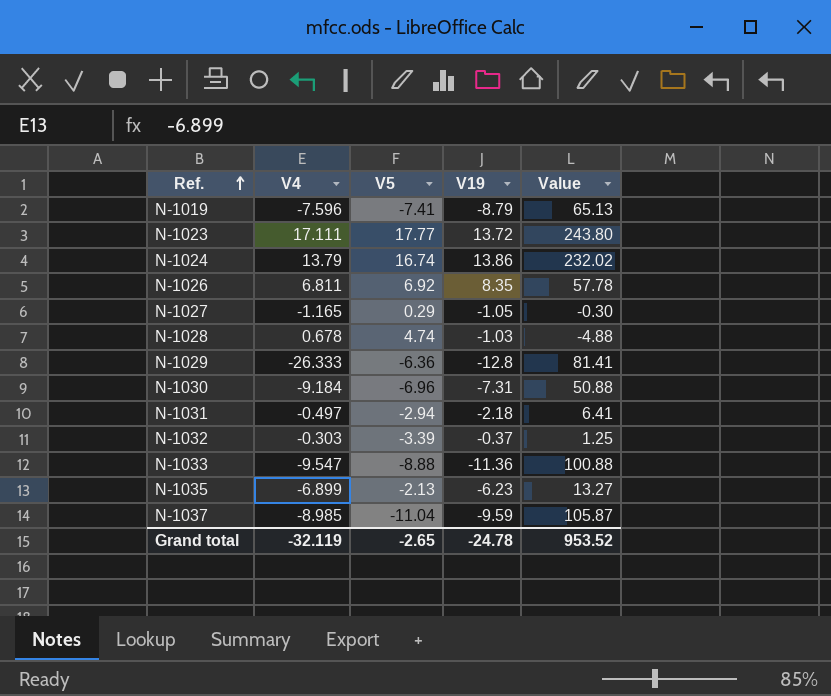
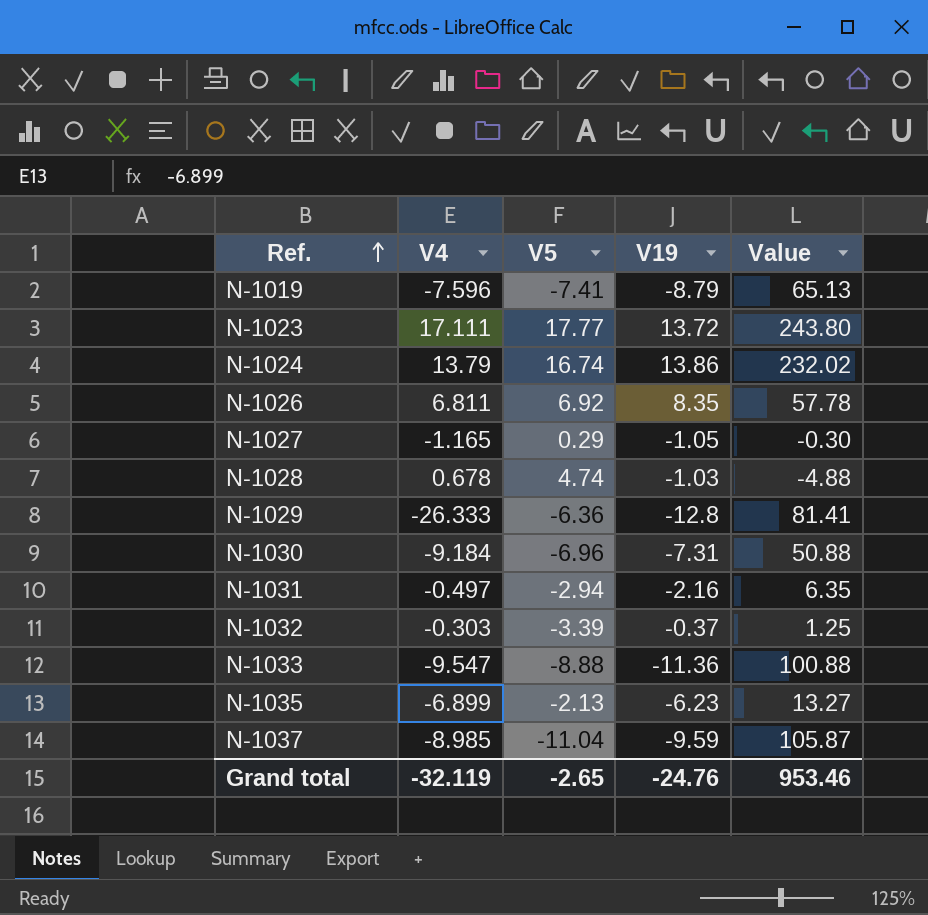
N-1031 | V19: -2.18 -> -2.16
N-1031 | Value: 6.41 -> 6.35
Grand total | V19: -24.78 -> -24.76
Grand total | Value: 953.52 -> 953.46

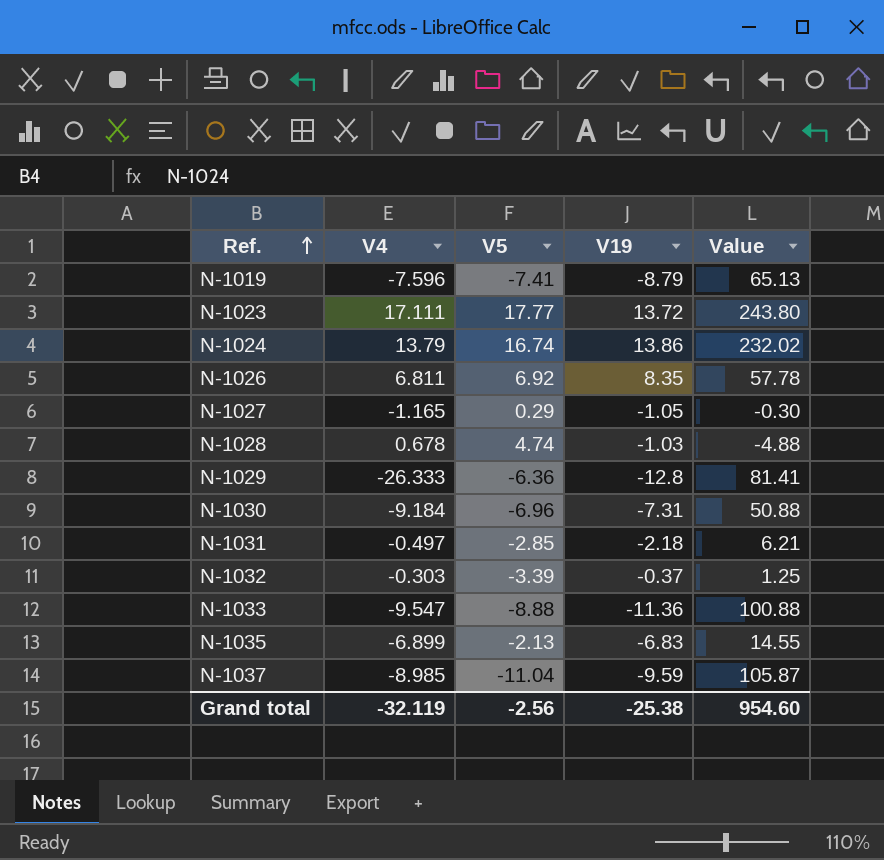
N-1031 | V5: -2.94 -> -2.85
N-1031 | V19: -2.16 -> -2.18
N-1031 | Value: 6.35 -> 6.21
N-1035 | V19: -6.23 -> -6.83
N-1035 | Value: 13.27 -> 14.55
Grand total | V5: -2.65 -> -2.56
Grand total | V19: -24.76 -> -25.38
Grand total | Value: 953.46 -> 954.60

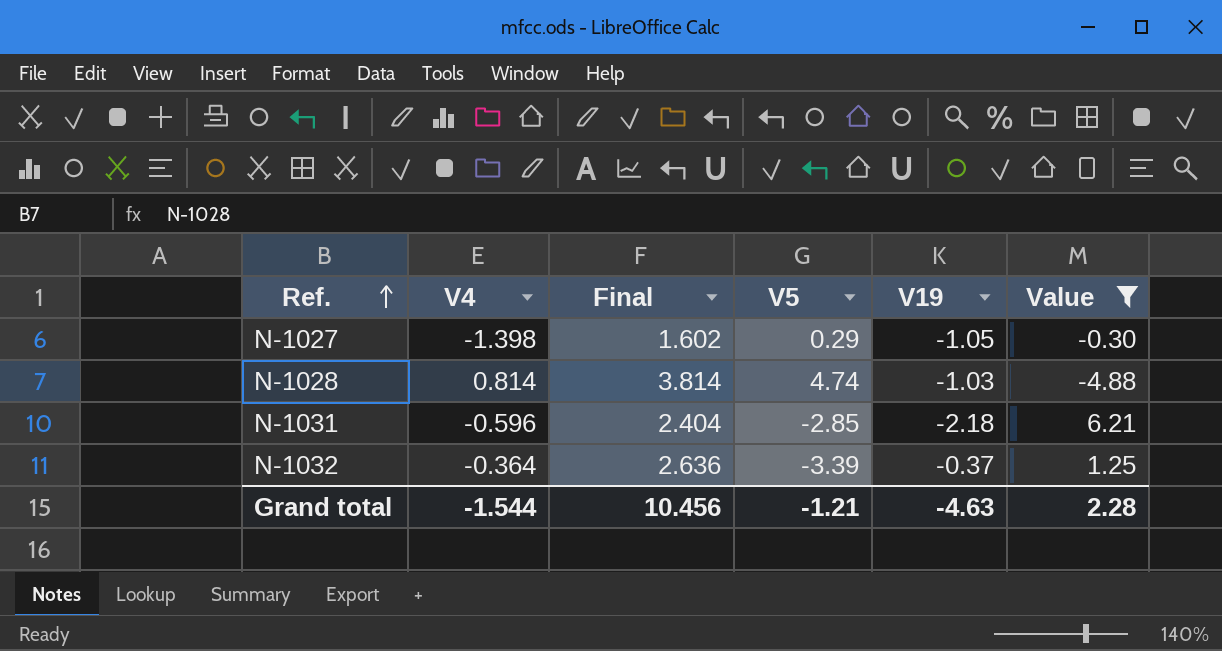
filter: none -> Value <= 6.21
column Final | formula: none -> [V4] + 3
N-1027 | V4: -1.165 -> -1.398
N-1028 | V4: 0.678 -> 0.814
N-1031 | V4: -0.497 -> -0.596
N-1032 | V4: -0.303 -> -0.364
Grand total | V4: -32.119 -> -1.544
Grand total | V5: -2.56 -> -1.21
Grand total | V19: -25.38 -> -4.63
Grand total | Value: 954.60 -> 2.28

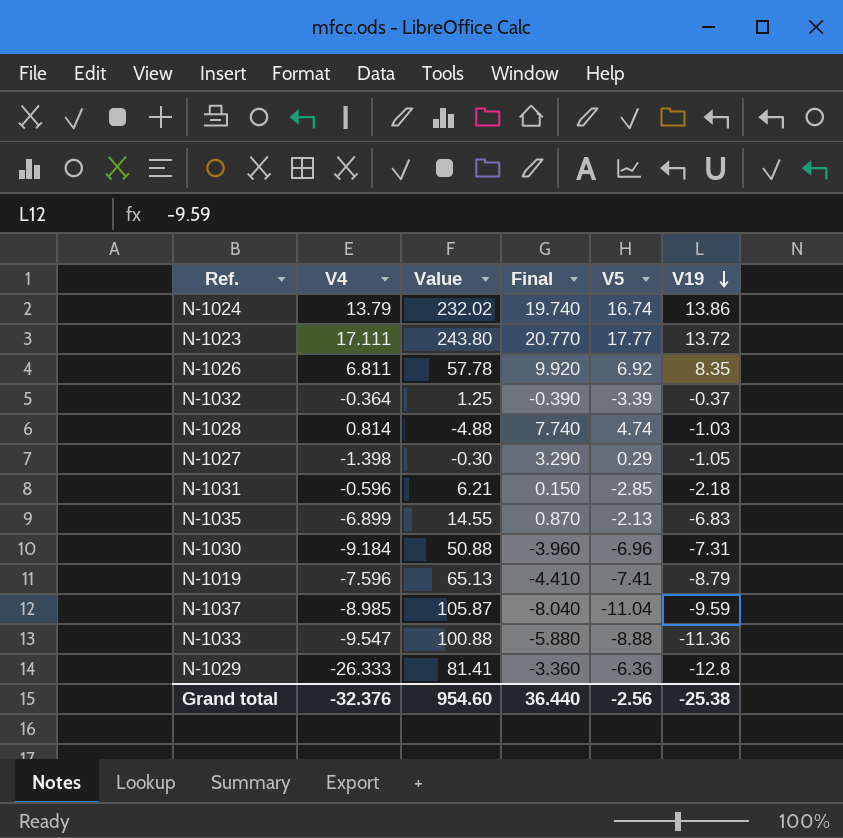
filter: Value <= 6.21 -> none
row order: Ref. ascending -> V19 descending
column Value | position: 6 -> 3
column Final | formula: [V4] + 3 -> [V5] + 3
Grand total | V4: -1.544 -> -32.376
Grand total | Value: 2.28 -> 954.60
Grand total | Final: 10.456 -> 36.440
Grand total | V5: -1.21 -> -2.56
Grand total | V19: -4.63 -> -25.38

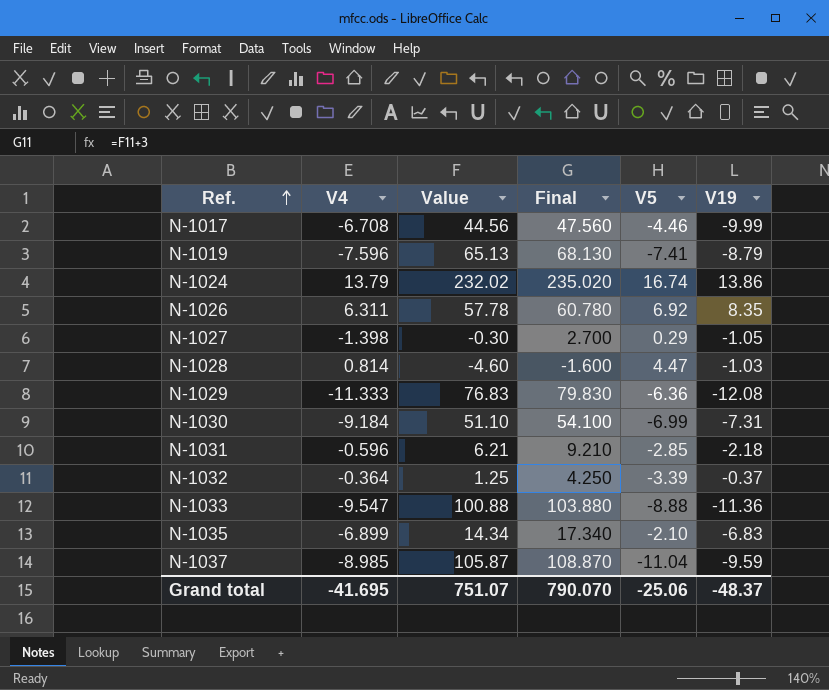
row order: V19 descending -> Ref. ascending
column Final | formula: [V5] + 3 -> [Value] + 3
row N-1023: 17.111 | 243.80 | 20.770 | 17.77 | 13.72 -> none
row N-1017: none -> -6.708 | 44.56 | 47.560 | -4.46 | -9.99
N-1026 | V4: 6.811 -> 6.311
N-1028 | Value: -4.88 -> -4.60
N-1028 | V5: 4.74 -> 4.47
N-1029 | V4: -26.333 -> -11.333
N-1029 | Value: 81.41 -> 76.83
N-1029 | V19: -12.8 -> -12.08
N-1030 | Value: 50.88 -> 51.10
N-1030 | V5: -6.96 -> -6.99
N-1035 | Value: 14.55 -> 14.34
N-1035 | V5: -2.13 -> -2.10
Grand total | V4: -32.376 -> -41.695
Grand total | Value: 954.60 -> 751.07
Grand total | Final: 36.440 -> 790.070
Grand total | V5: -2.56 -> -25.06
Grand total | V19: -25.38 -> -48.37

